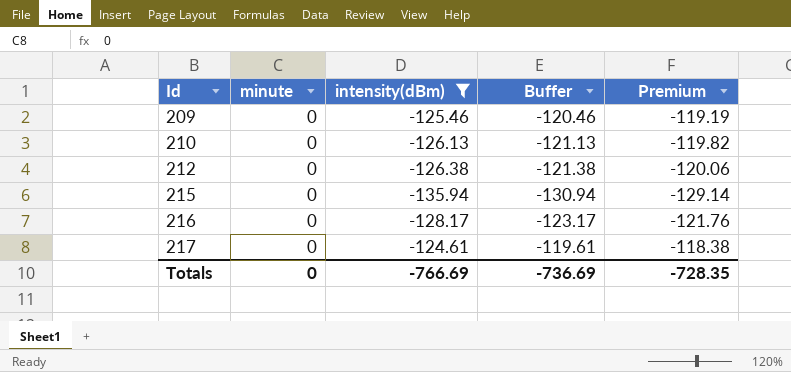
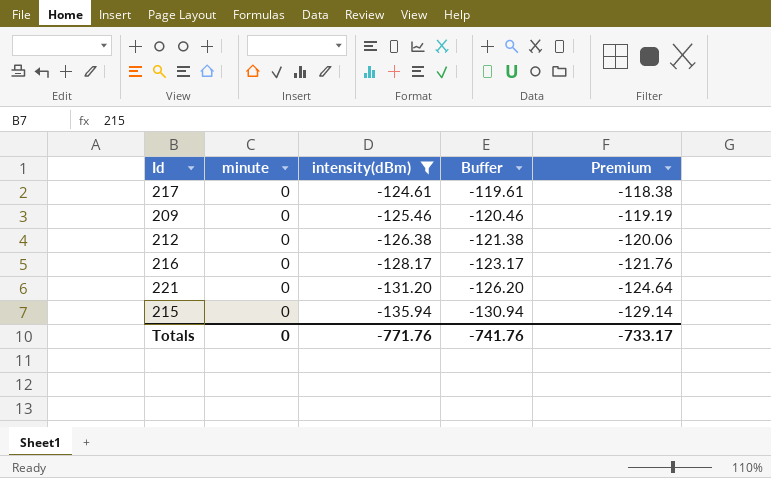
row order: Id ascending -> intensity(dBm) descending
row 210: 0 | -126.13 | -121.13 | -119.82 -> none
row 221: none -> 0 | -131.20 | -126.20 | -124.64
Totals | intensity(dBm): -766.69 -> -771.76
Totals | Buffer: -736.69 -> -741.76
Totals | Premium: -728.35 -> -733.17

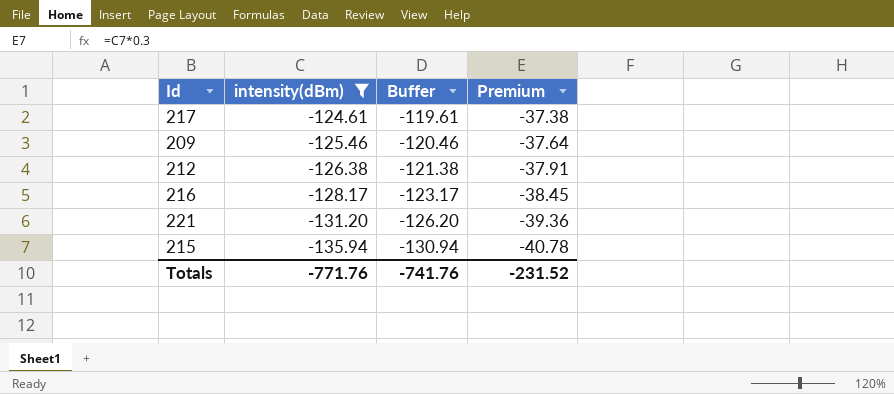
column minute | position: 2 -> none
column Premium | formula: [intensity(dBm)] * 0.95 -> [intensity(dBm)] * 0.3
Totals | Premium: -733.17 -> -231.52

